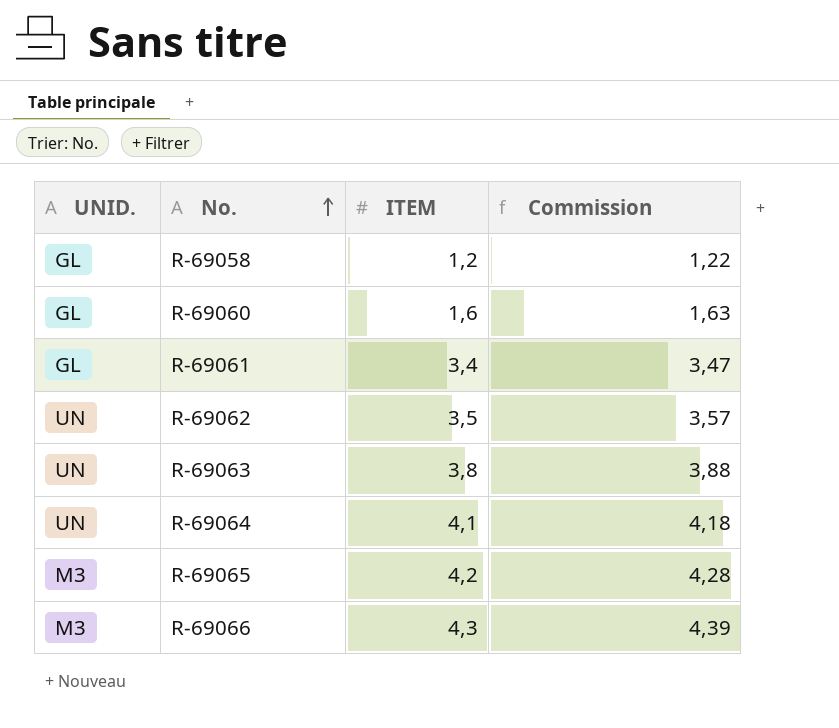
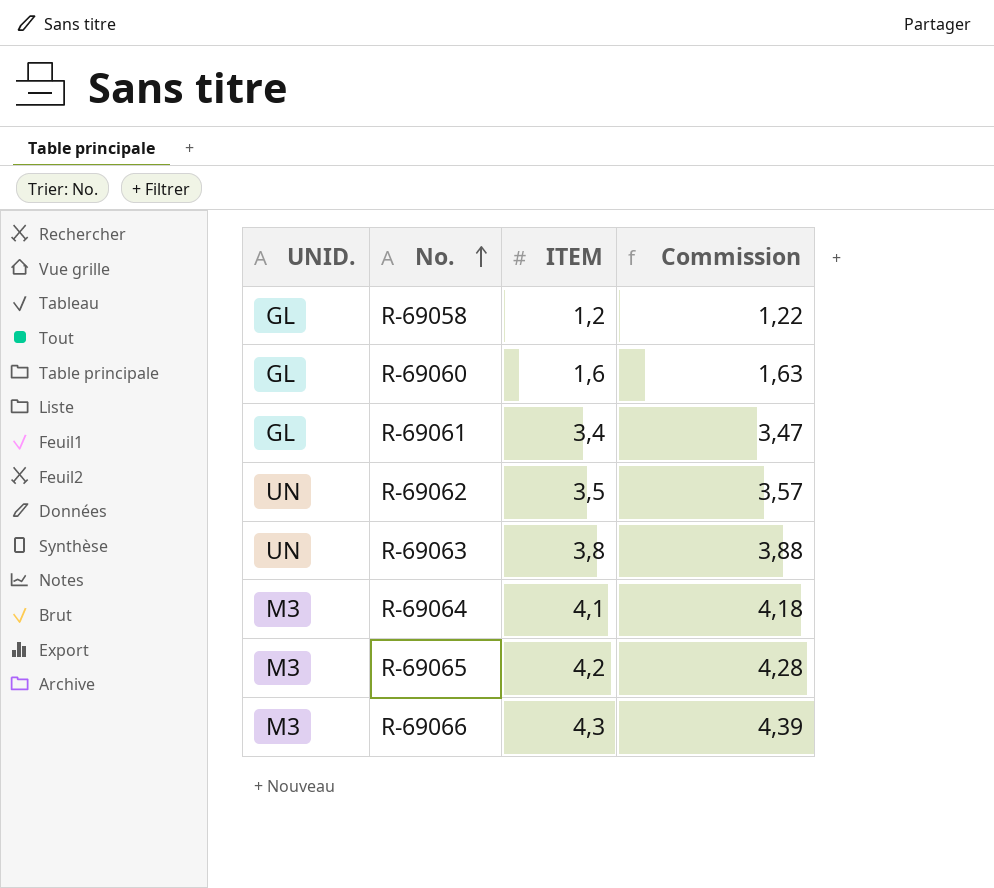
R-69064 | UNID.: UN -> M3

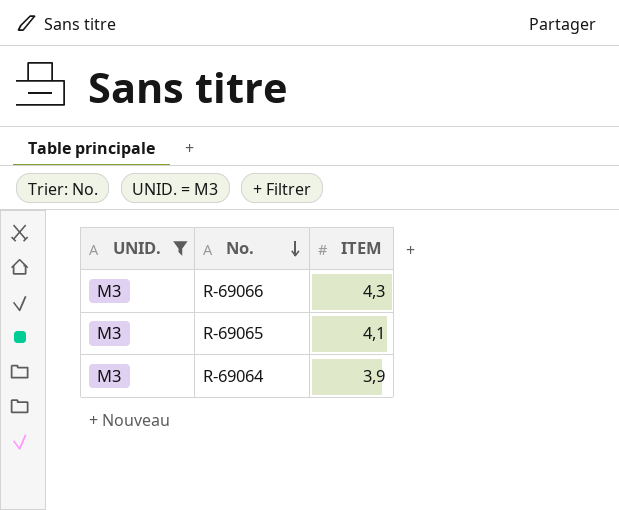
filter: none -> UNID. = M3
row order: No. ascending -> No. descending
column Commission | formula: [ITEM] * 1,02 -> none
R-69065 | ITEM: 4,2 -> 4,1
R-69064 | ITEM: 4,1 -> 3,9

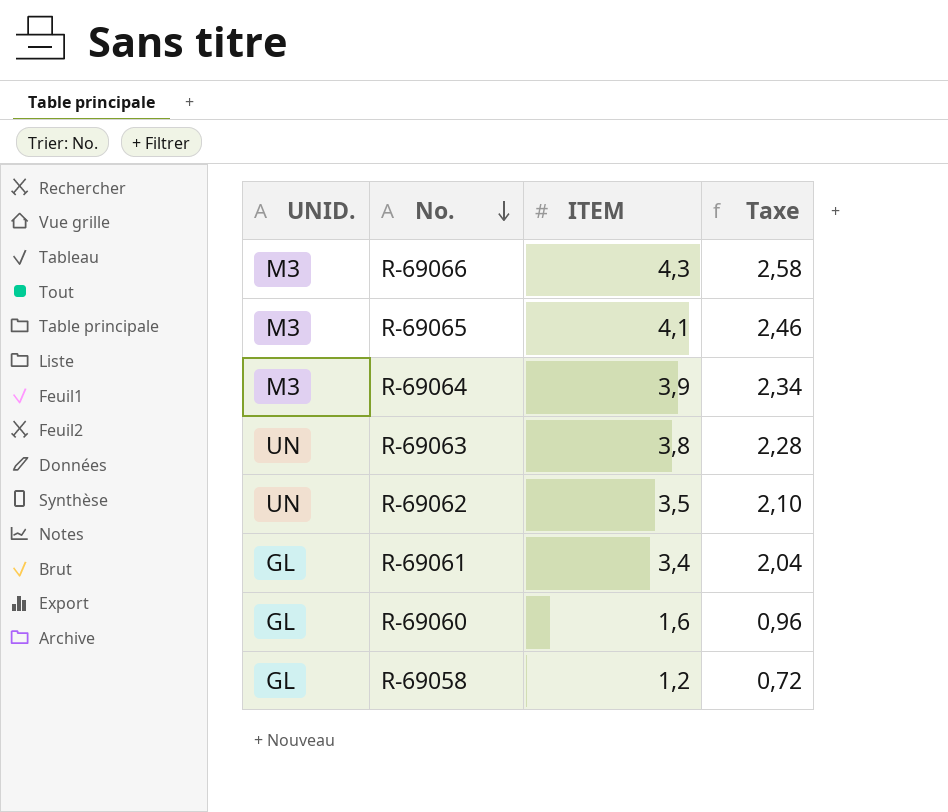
filter: UNID. = M3 -> none
column Taxe | formula: none -> [ITEM] * 0,6

